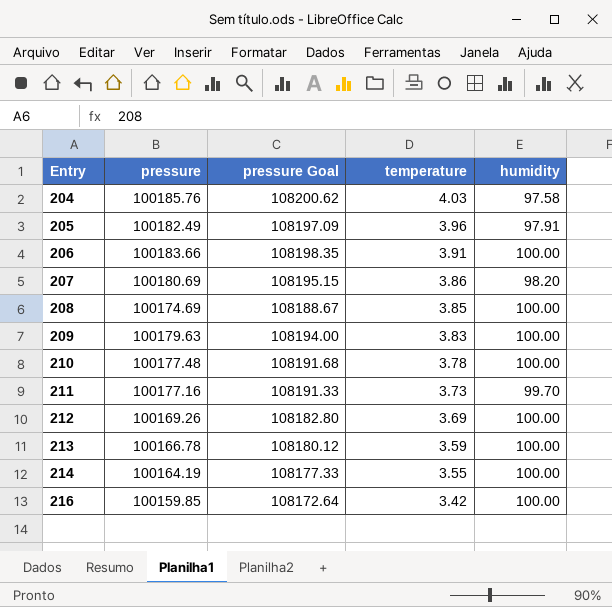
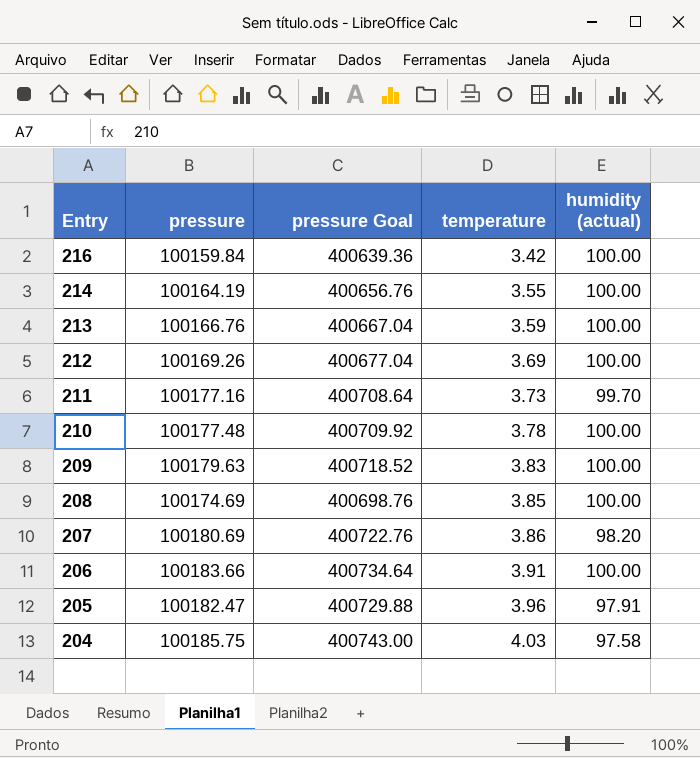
row order: Entry ascending -> Entry descending
column pressure Goal | formula: [pressure] * 1.08 -> [pressure] * 4
column name: humidity -> humidity (actual)
216 | pressure: 100159.85 -> 100159.84
213 | pressure: 100166.78 -> 100166.76
205 | pressure: 100182.49 -> 100182.47
204 | pressure: 100185.76 -> 100185.75

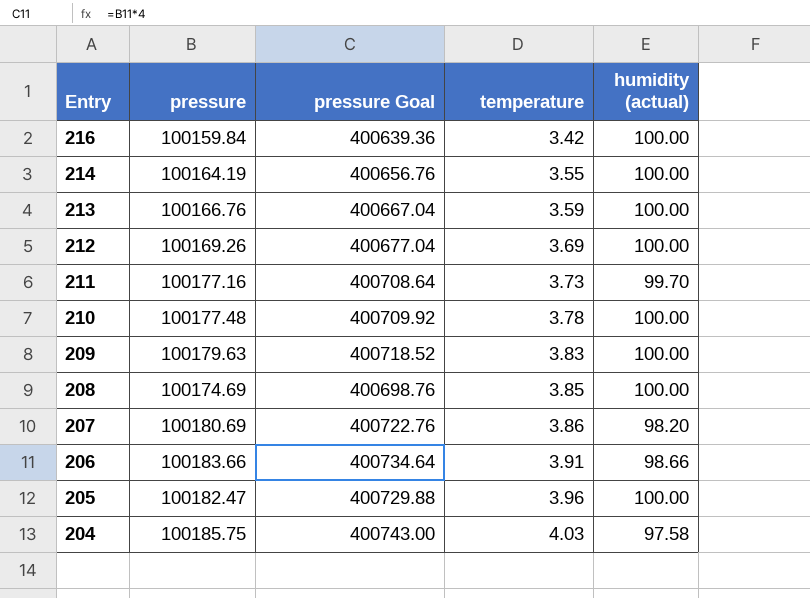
206 | humidity (actual): 100.00 -> 98.66
205 | humidity (actual): 97.91 -> 100.00

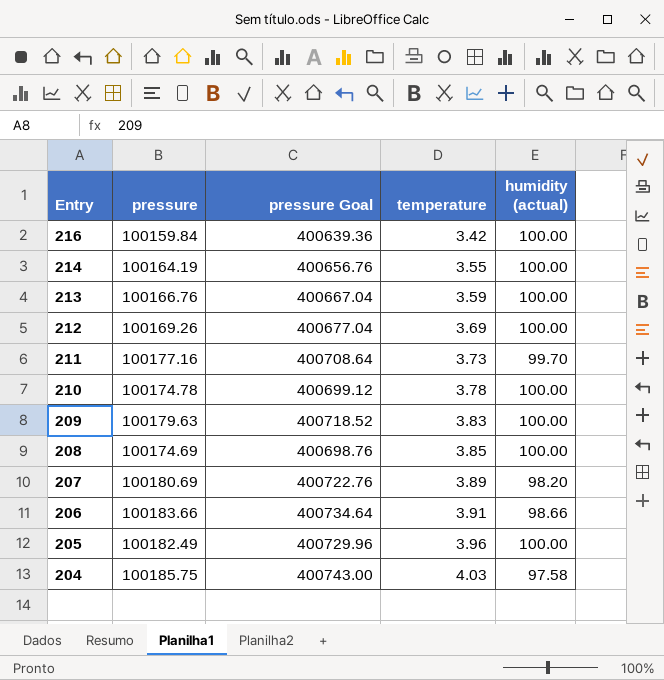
210 | pressure: 100177.48 -> 100174.78
210 | pressure Goal: 400709.92 -> 400699.12
207 | temperature: 3.86 -> 3.89
205 | pressure: 100182.47 -> 100182.49
205 | pressure Goal: 400729.88 -> 400729.96

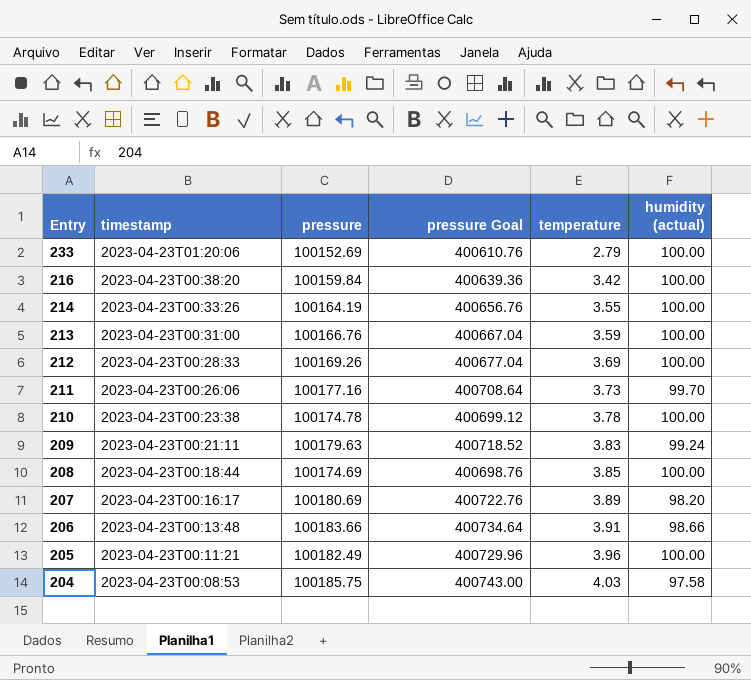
column timestamp | position: none -> 2
row 233: none -> 2023-04-23T01:20:06 | 100152.69 | 400610.76 | 2.79 | 100.00
209 | humidity (actual): 100.00 -> 99.24

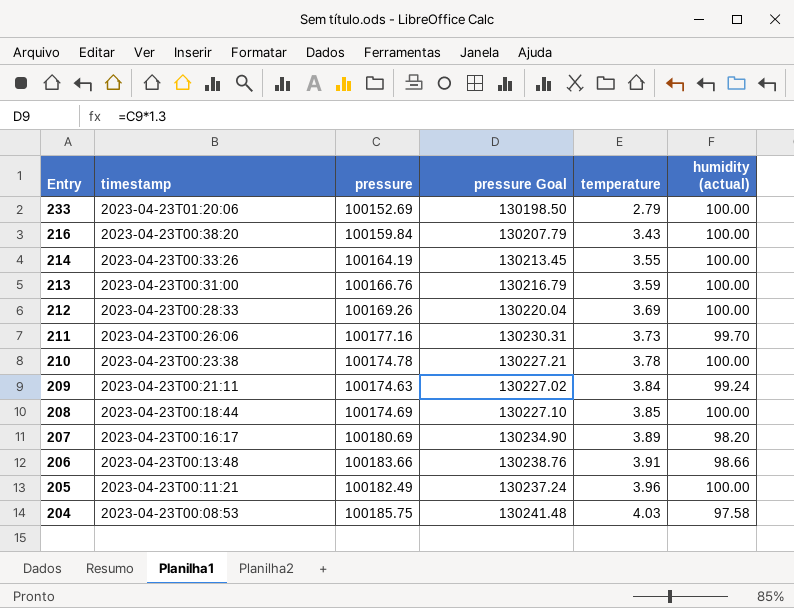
column pressure Goal | formula: [pressure] * 4 -> [pressure] * 1.3
216 | temperature: 3.42 -> 3.43
209 | pressure: 100179.63 -> 100174.63
209 | temperature: 3.83 -> 3.84

